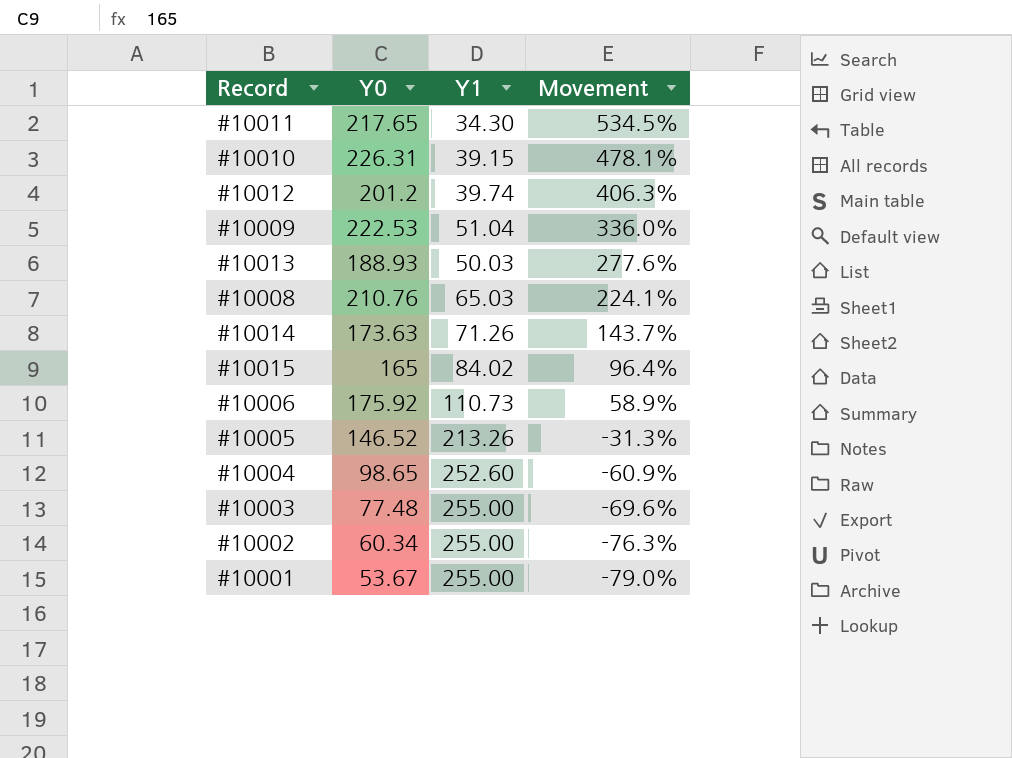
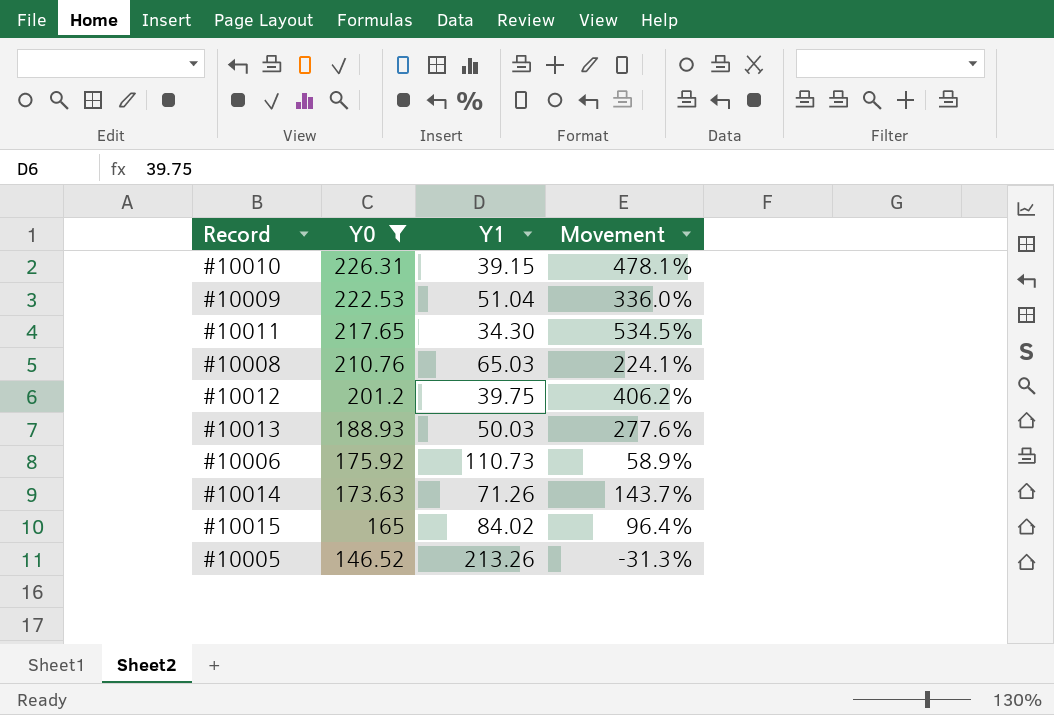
filter: none -> Y0 >= 146.52
row order: Movement descending -> Y0 descending
#10012 | Y1: 39.74 -> 39.75
#10012 | Movement: 406.3% -> 406.2%

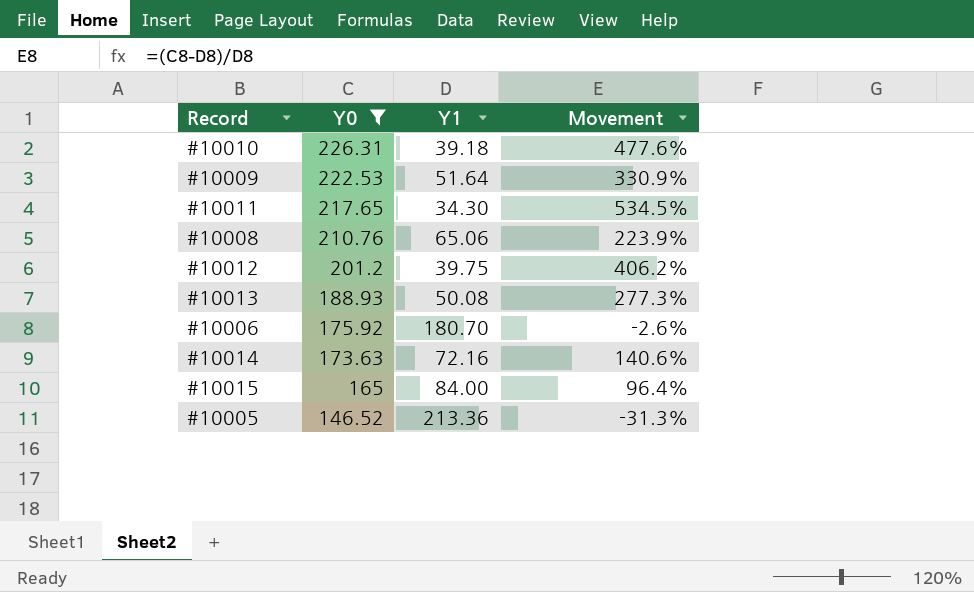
#10010 | Y1: 39.15 -> 39.18
#10010 | Movement: 478.1% -> 477.6%
#10009 | Y1: 51.04 -> 51.64
#10009 | Movement: 336.0% -> 330.9%
#10008 | Y1: 65.03 -> 65.06
#10008 | Movement: 224.1% -> 223.9%
#10013 | Y1: 50.03 -> 50.08
#10013 | Movement: 277.6% -> 277.3%
#10006 | Y1: 110.73 -> 180.70
#10006 | Movement: 58.9% -> -2.6%
#10014 | Y1: 71.26 -> 72.16
#10014 | Movement: 143.7% -> 140.6%
#10015 | Y1: 84.02 -> 84.00
#10005 | Y1: 213.26 -> 213.36

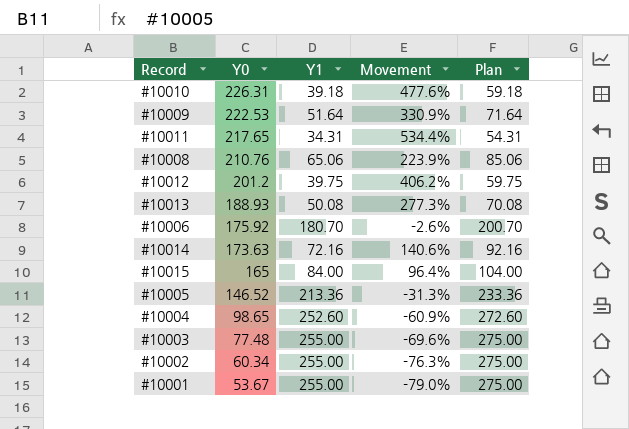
filter: Y0 >= 146.52 -> none
column Plan | formula: none -> [Y1] + 20
#10011 | Y1: 34.30 -> 34.31
#10011 | Movement: 534.5% -> 534.4%

